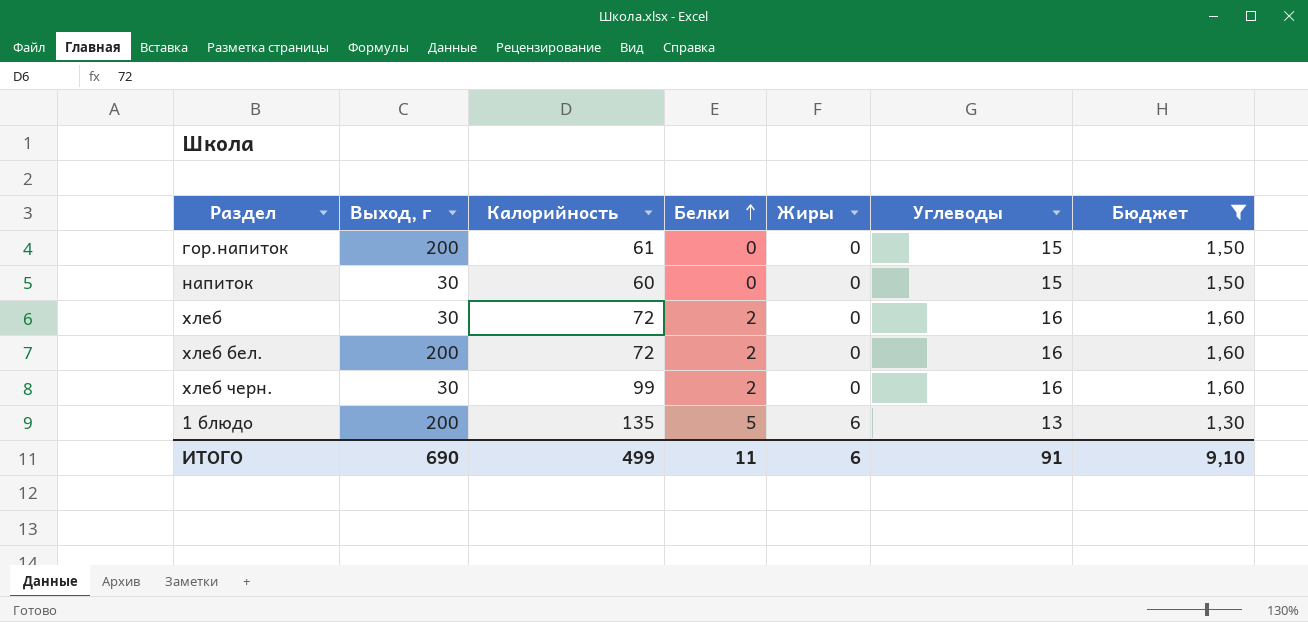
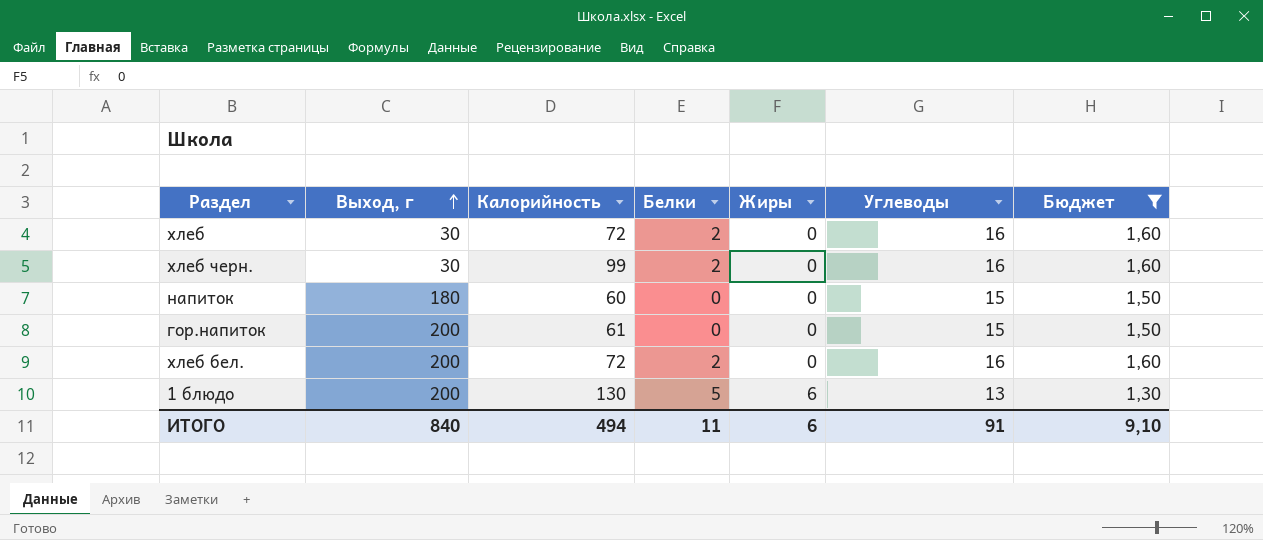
row order: Белки ascending -> Выход, г ascending
напиток | Выход, г: 30 -> 180
1 блюдо | Калорийность: 135 -> 130
ИТОГО | Выход, г: 690 -> 840
ИТОГО | Калорийность: 499 -> 494

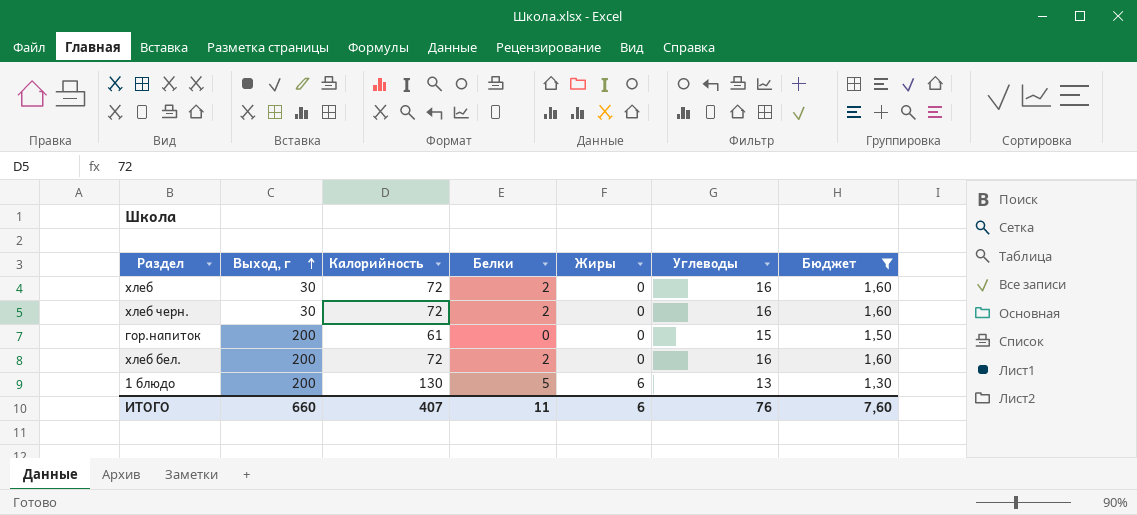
row напиток: 180 | 60 | 0 | 0 | 15 | 1,50 -> none
хлеб черн. | Калорийность: 99 -> 72
ИТОГО | Выход, г: 840 -> 660
ИТОГО | Калорийность: 494 -> 407
ИТОГО | Углеводы: 91 -> 76
ИТОГО | Бюджет: 9,10 -> 7,60

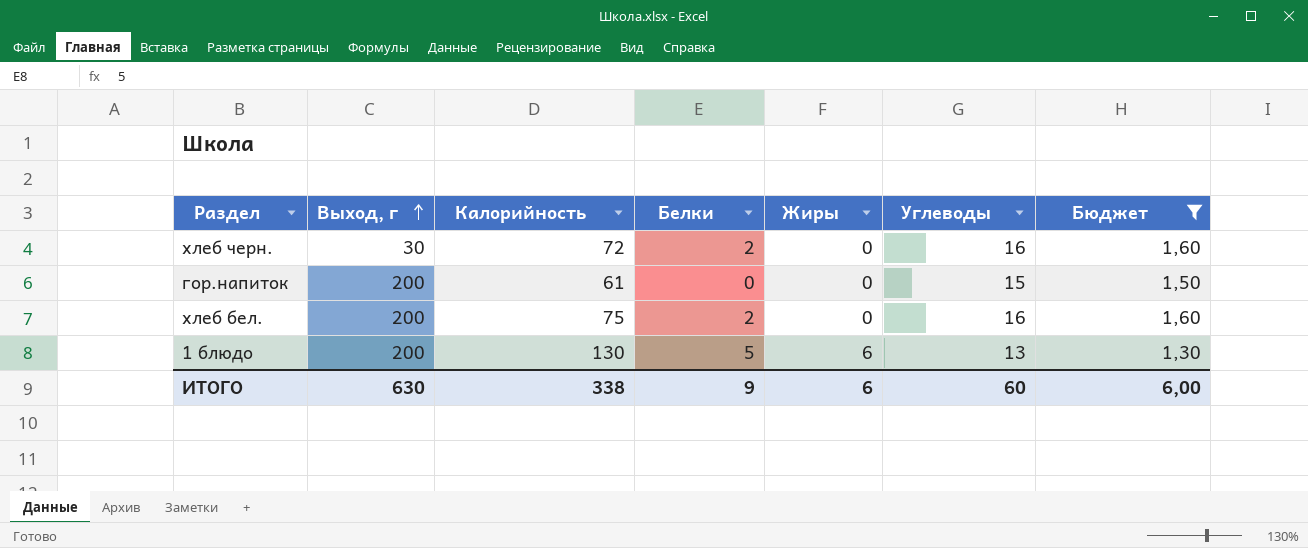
row хлеб: 30 | 72 | 2 | 0 | 16 | 1,60 -> none
хлеб бел. | Калорийность: 72 -> 75
ИТОГО | Выход, г: 660 -> 630
ИТОГО | Калорийность: 407 -> 338
ИТОГО | Белки: 11 -> 9
ИТОГО | Углеводы: 76 -> 60
ИТОГО | Бюджет: 7,60 -> 6,00

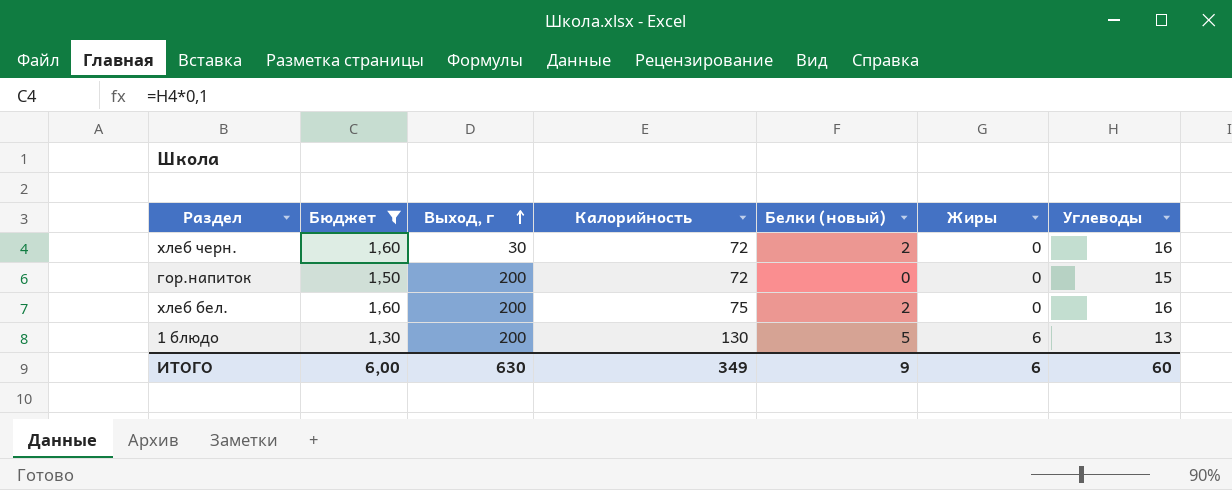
column Бюджет | position: 7 -> 2
column name: Белки -> Белки (новый)
гор.напиток | Калорийность: 61 -> 72
ИТОГО | Калорийность: 338 -> 349

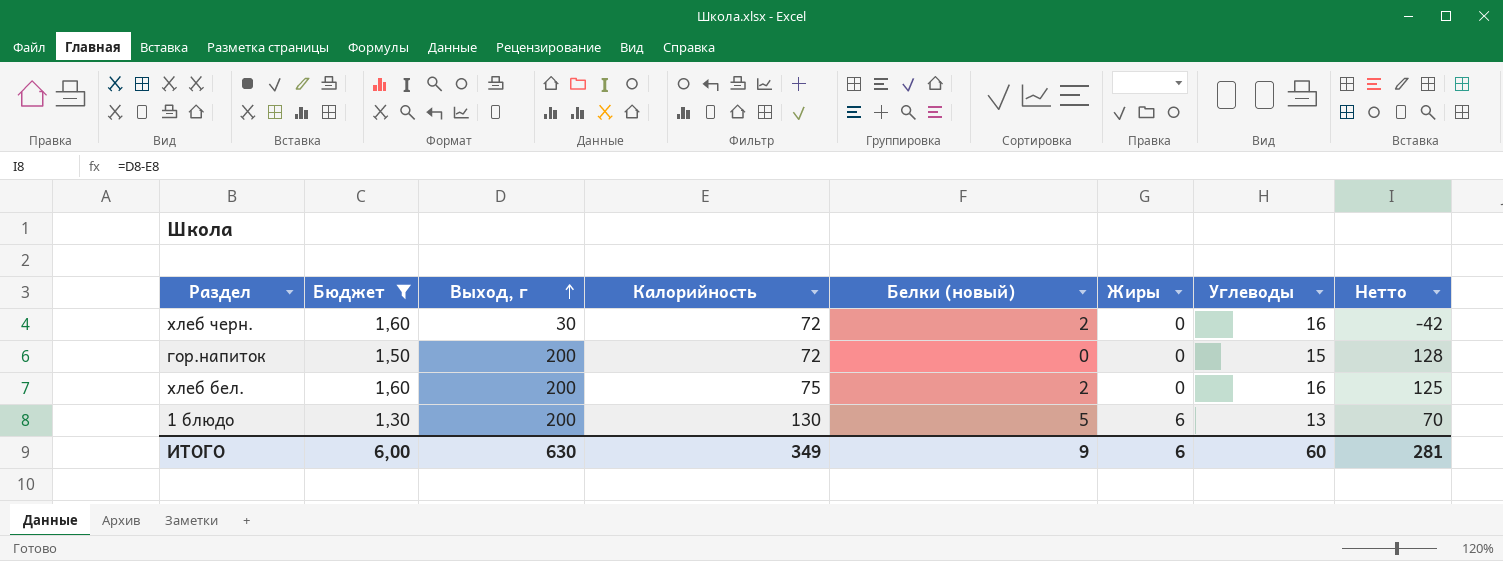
column Нетто | formula: none -> [Выход, г] - [Калорийность]

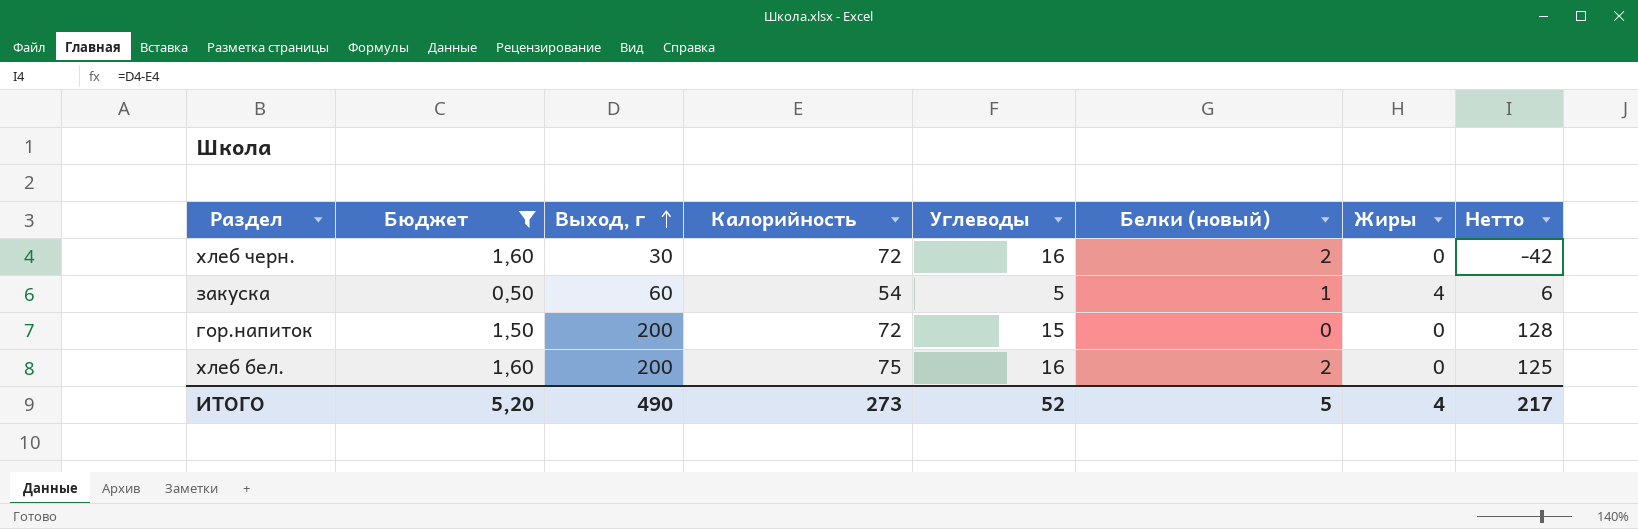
column Углеводы | position: 7 -> 5
row 1 блюдо: 1,30 | 200 | 130 | 5 | 6 | 13 | 70 -> none
row закуска: none -> 0,50 | 60 | 54 | 5 | 1 | 4 | 6
ИТОГО | Бюджет: 6,00 -> 5,20
ИТОГО | Выход, г: 630 -> 490
ИТОГО | Калорийность: 349 -> 273
ИТОГО | Углеводы: 60 -> 52
ИТОГО | Белки (новый): 9 -> 5
ИТОГО | Жиры: 6 -> 4
ИТОГО | Нетто: 281 -> 217

